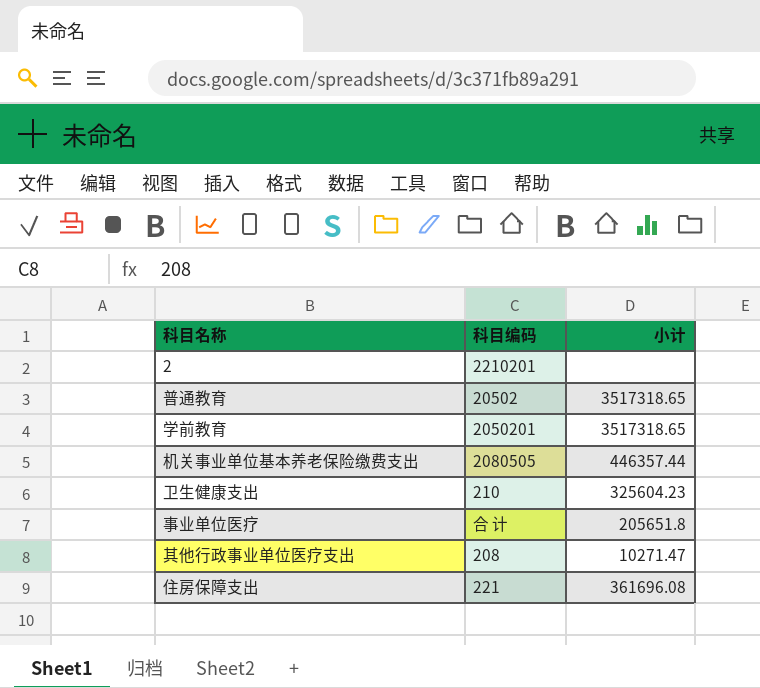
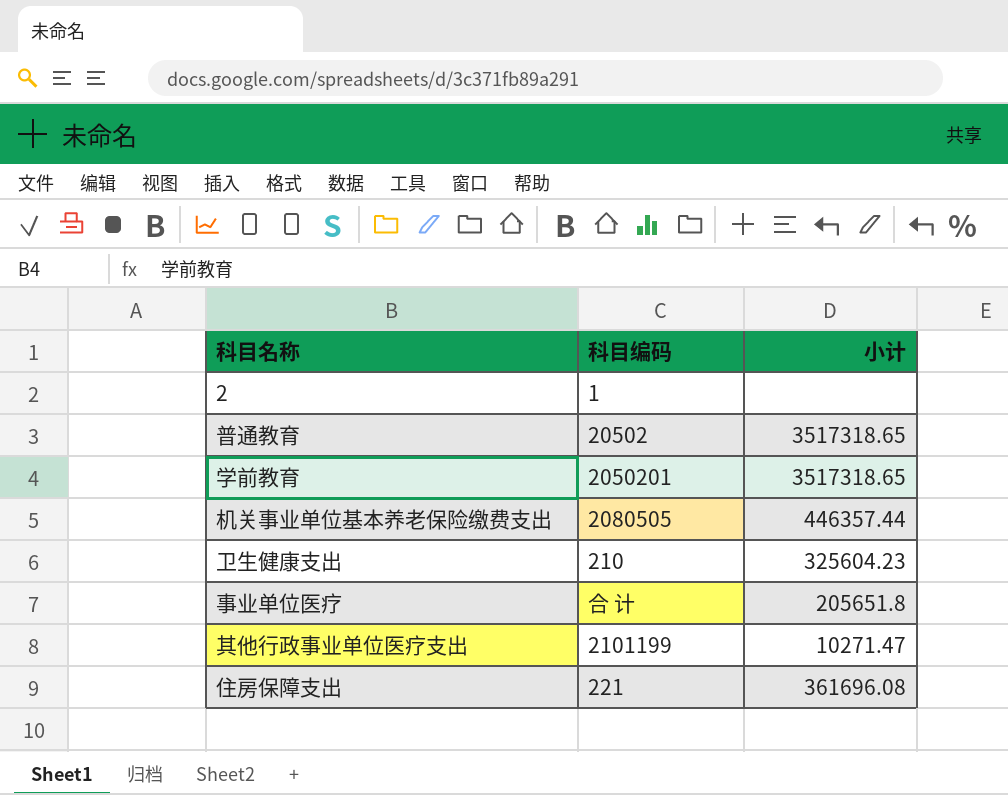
2 | 科目编码: 2210201 -> 1
其他行政事业单位医疗支出 | 科目编码: 208 -> 2101199

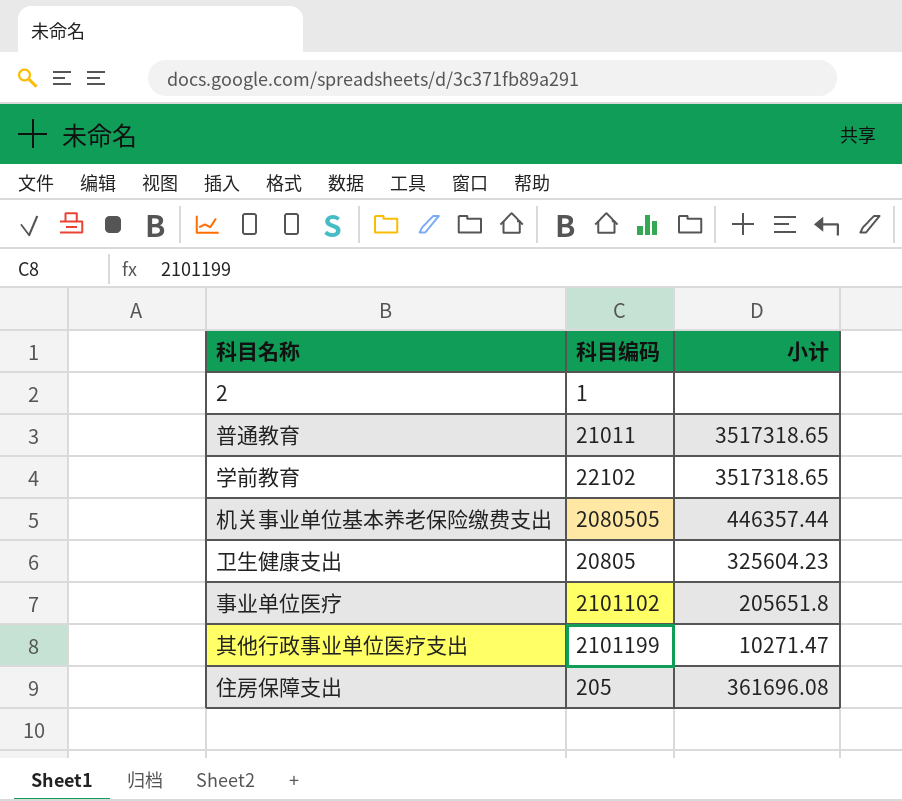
普通教育 | 科目编码: 20502 -> 21011
学前教育 | 科目编码: 2050201 -> 22102
卫生健康支出 | 科目编码: 210 -> 20805
事业单位医疗 | 科目编码: 合 计 -> 2101102
住房保障支出 | 科目编码: 221 -> 205

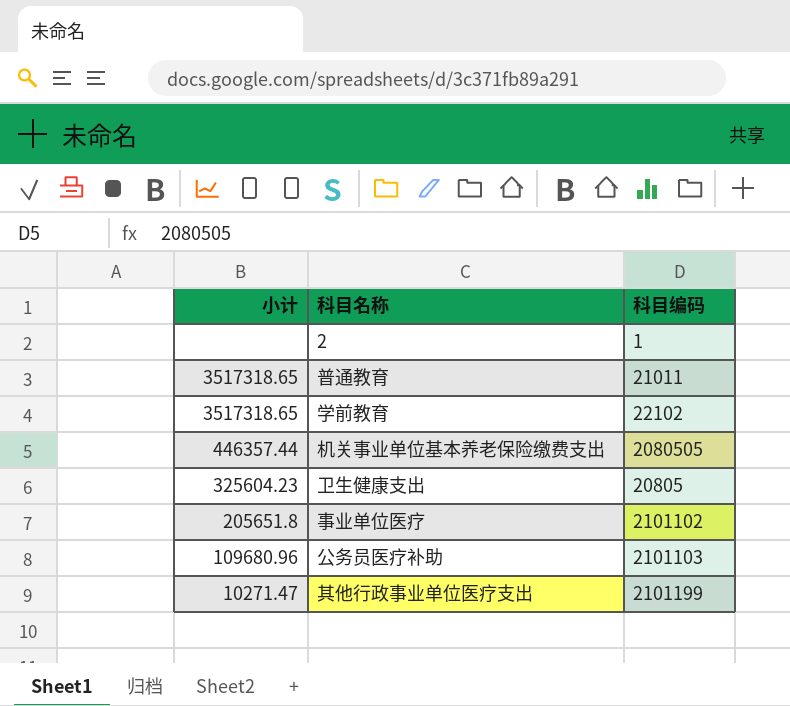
column 小计 | position: 3 -> 1
row 住房保障支出: 205 | 361696.08 -> none
row 公务员医疗补助: none -> 109680.96 | 2101103

